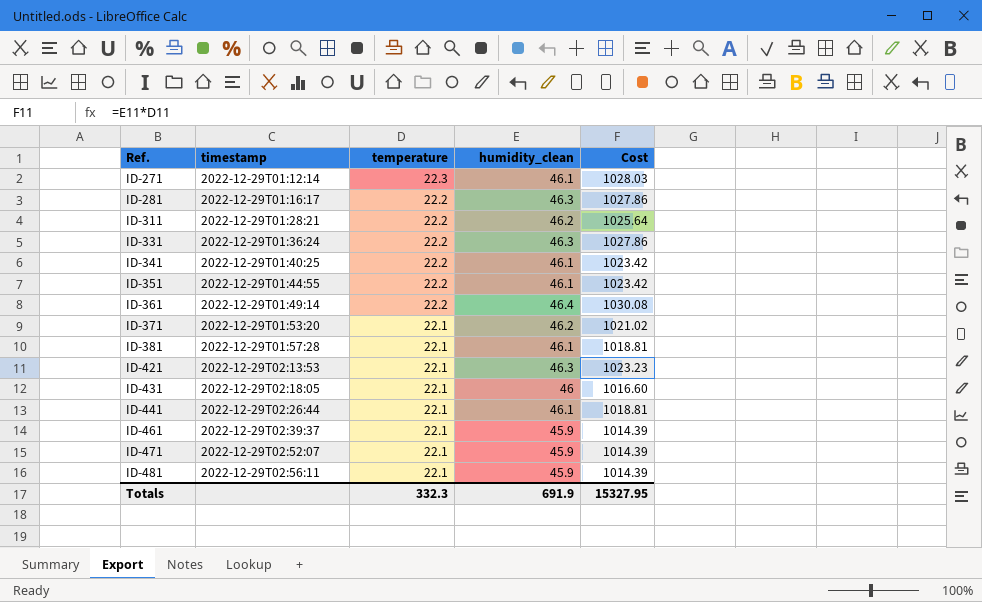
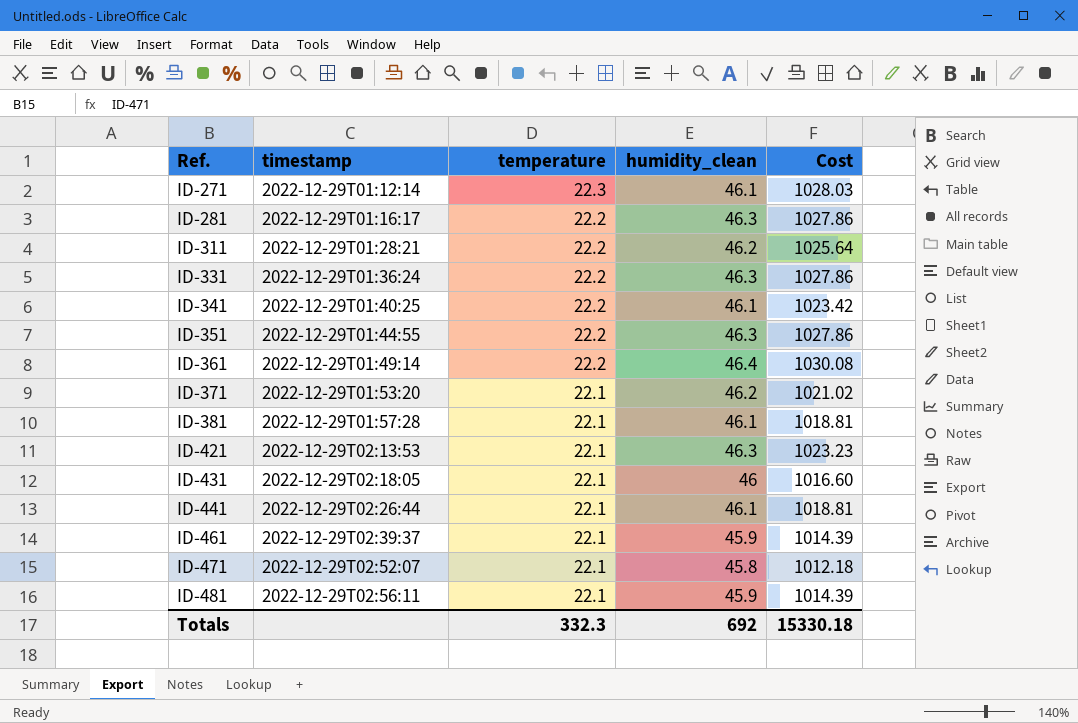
ID-351 | humidity_clean: 46.1 -> 46.3
ID-351 | Cost: 1023.42 -> 1027.86
ID-471 | humidity_clean: 45.9 -> 45.8
ID-471 | Cost: 1014.39 -> 1012.18
Totals | humidity_clean: 691.9 -> 692
Totals | Cost: 15327.95 -> 15330.18

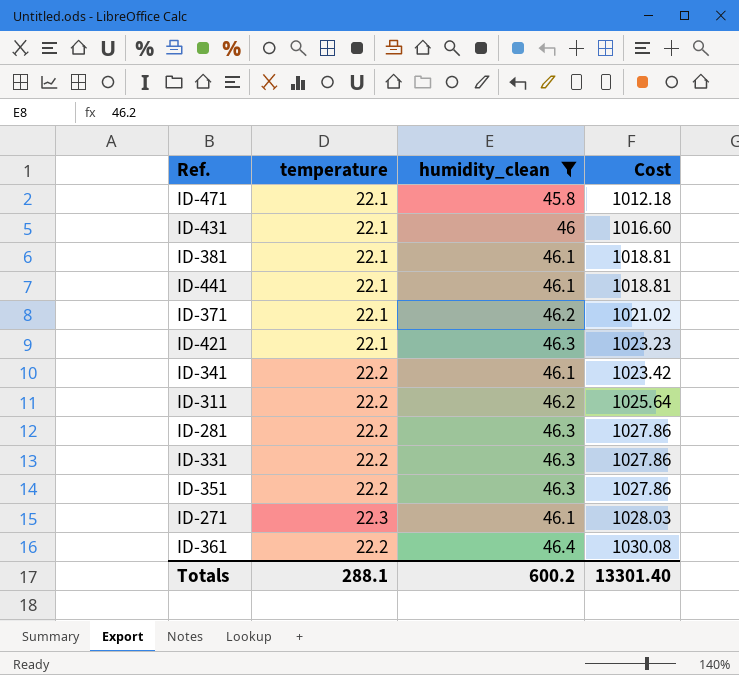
filter: none -> humidity_clean != 45.9
row order: Ref. ascending -> Cost ascending
column timestamp | position: 2 -> none
Totals | temperature: 332.3 -> 288.1
Totals | humidity_clean: 692 -> 600.2
Totals | Cost: 15330.18 -> 13301.40

